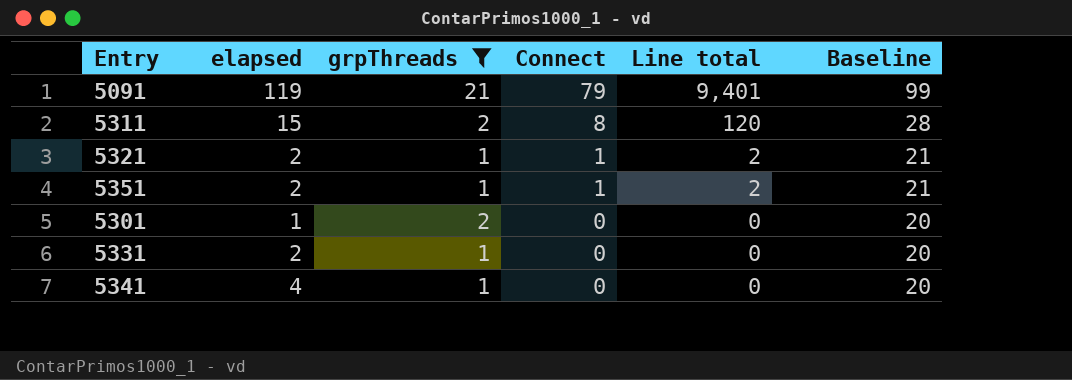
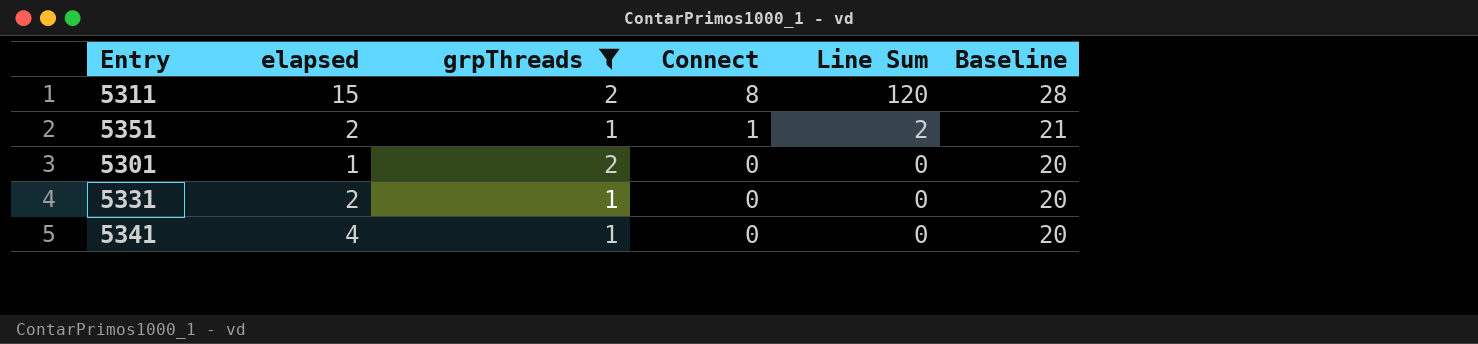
column name: Line total -> Line Sum
row 5091: 119 | 21 | 79 | 9,401 | 99 -> none
row 5321: 2 | 1 | 1 | 2 | 21 -> none

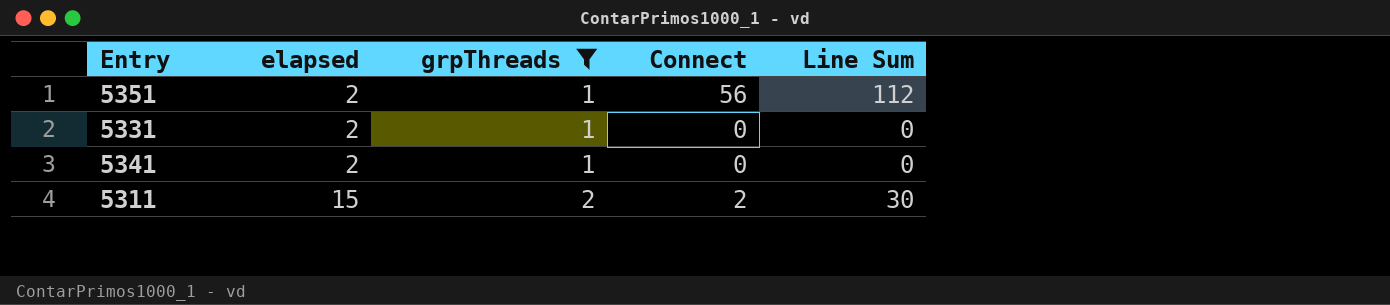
row order: Connect descending -> elapsed ascending
column Baseline | formula: [Connect] + 20 -> none
row 5301: 1 | 2 | 0 | 0 | 20 -> none
5351 | Connect: 1 -> 56
5351 | Line Sum: 2 -> 112
5341 | elapsed: 4 -> 2
5311 | Connect: 8 -> 2
5311 | Line Sum: 120 -> 30

